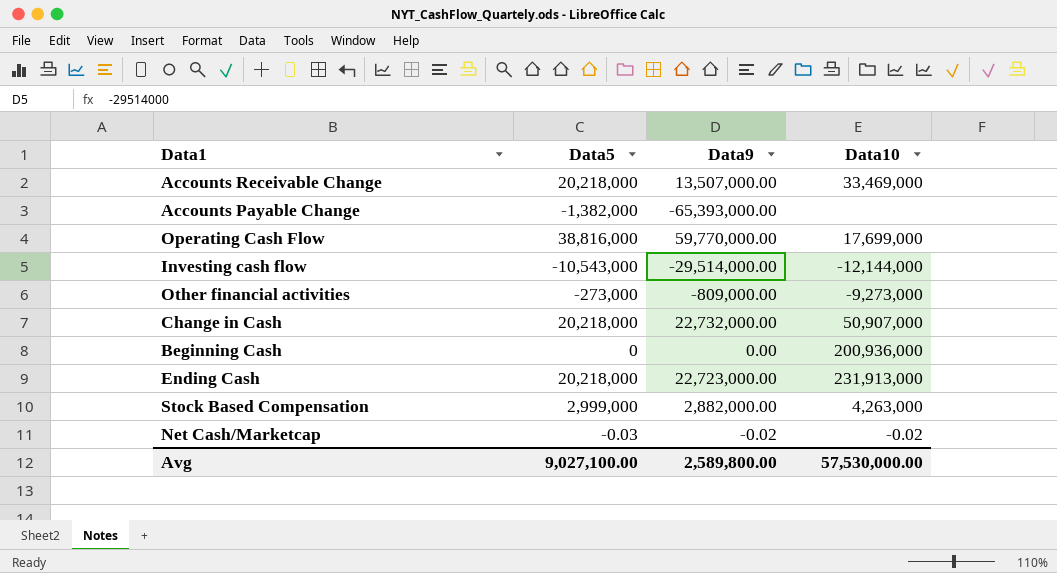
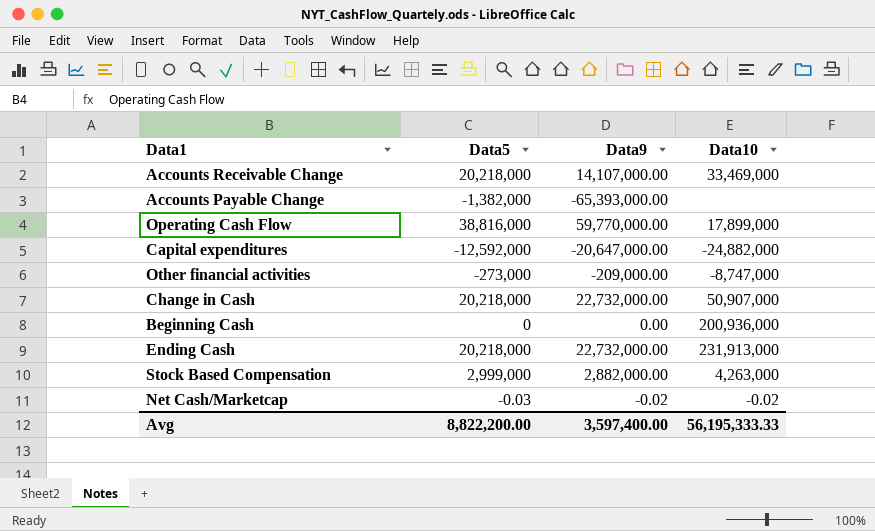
row Investing cash flow: -10,543,000 | -29,514,000.00 | -12,144,000 -> none
Accounts Receivable Change | Data9: 13,507,000.00 -> 14,107,000.00
Operating Cash Flow | Data10: 17,699,000 -> 17,899,000
row Capital expenditures: none -> -12,592,000 | -20,647,000.00 | -24,882,000
Other financial activities | Data9: -809,000.00 -> -209,000.00
Other financial activities | Data10: -9,273,000 -> -8,747,000
Ending Cash | Data9: 22,723,000.00 -> 22,732,000.00
Avg | Data5: 9,027,100.00 -> 8,822,200.00
Avg | Data9: 2,589,800.00 -> 3,597,400.00
Avg | Data10: 57,530,000.00 -> 56,195,333.33

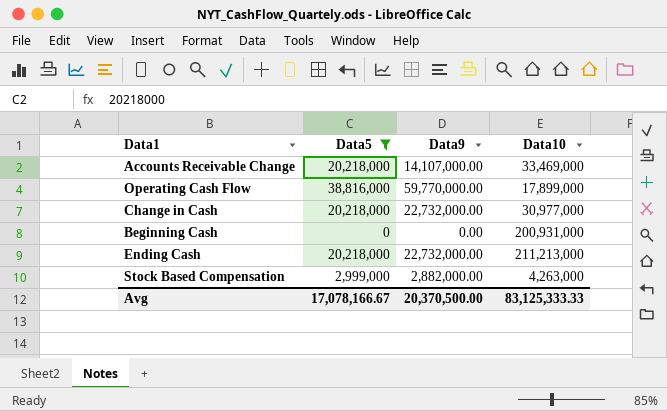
filter: none -> Data5 >= 0
Change in Cash | Data10: 50,907,000 -> 30,977,000
Beginning Cash | Data10: 200,936,000 -> 200,931,000
Ending Cash | Data10: 231,913,000 -> 211,213,000
Avg | Data5: 8,822,200.00 -> 17,078,166.67
Avg | Data9: 3,597,400.00 -> 20,370,500.00
Avg | Data10: 56,195,333.33 -> 83,125,333.33

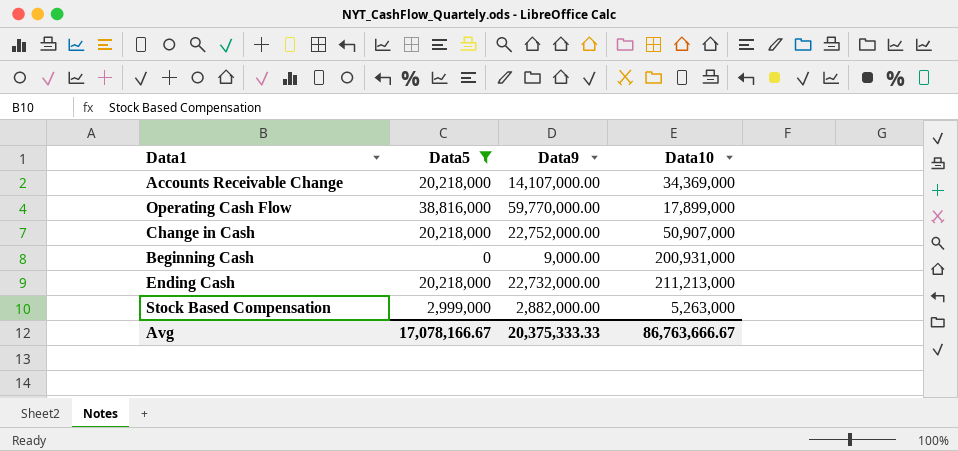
Accounts Receivable Change | Data10: 33,469,000 -> 34,369,000
Change in Cash | Data9: 22,732,000.00 -> 22,752,000.00
Change in Cash | Data10: 30,977,000 -> 50,907,000
Beginning Cash | Data9: 0.00 -> 9,000.00
Stock Based Compensation | Data10: 4,263,000 -> 5,263,000
Avg | Data9: 20,370,500.00 -> 20,375,333.33
Avg | Data10: 83,125,333.33 -> 86,763,666.67

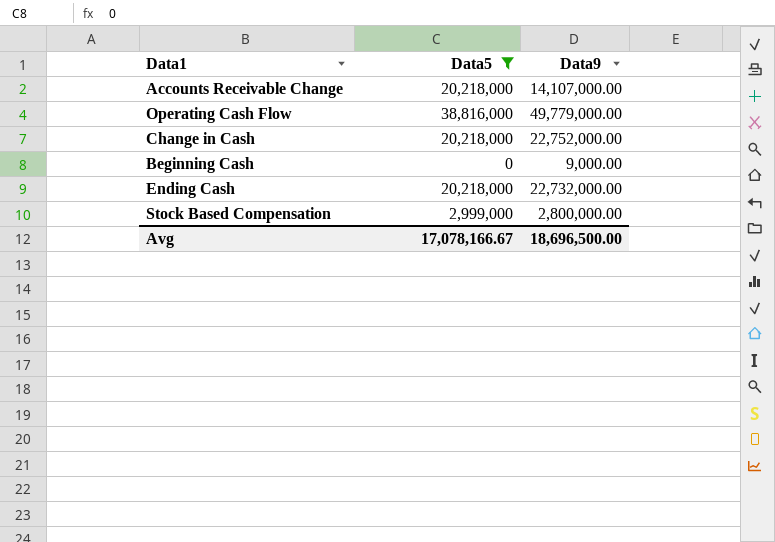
column Data10 | position: 4 -> none
Operating Cash Flow | Data9: 59,770,000.00 -> 49,779,000.00
Stock Based Compensation | Data9: 2,882,000.00 -> 2,800,000.00
Avg | Data9: 20,375,333.33 -> 18,696,500.00

